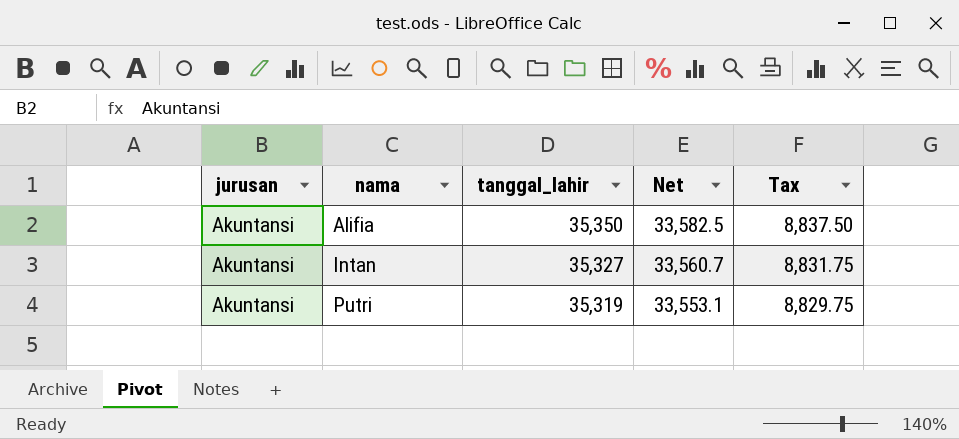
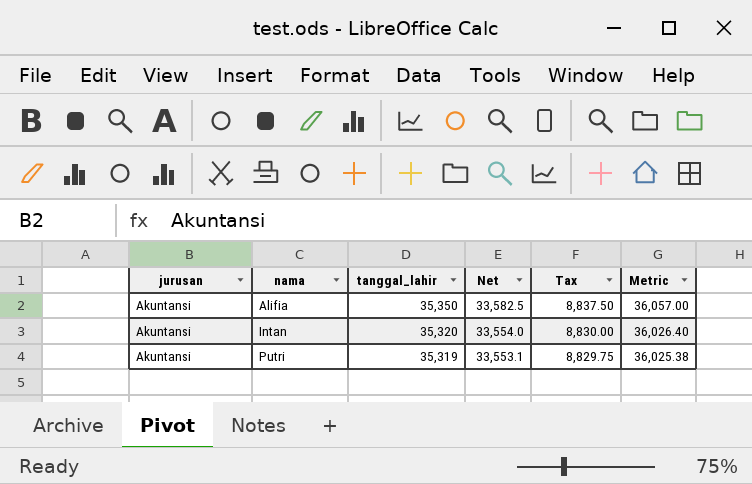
column Metric | formula: none -> [tanggal_lahir] * 1.02
Intan | tanggal_lahir: 35,327 -> 35,320
Intan | Net: 33,560.7 -> 33,554.0
Intan | Tax: 8,831.75 -> 8,830.00

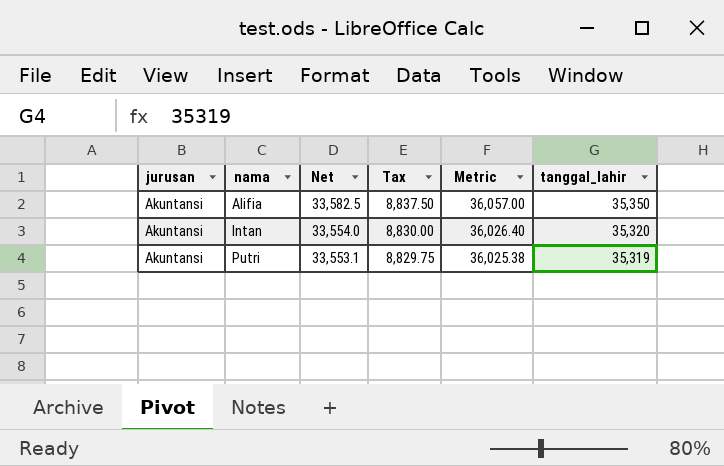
column tanggal_lahir | position: 3 -> 6

